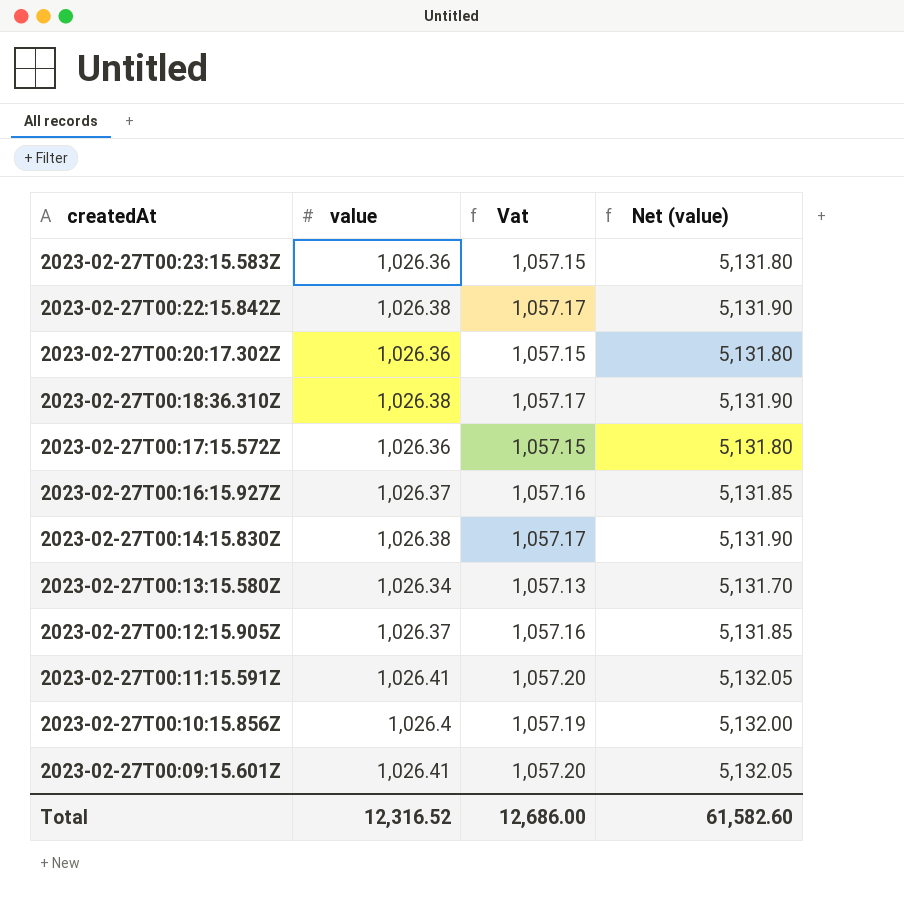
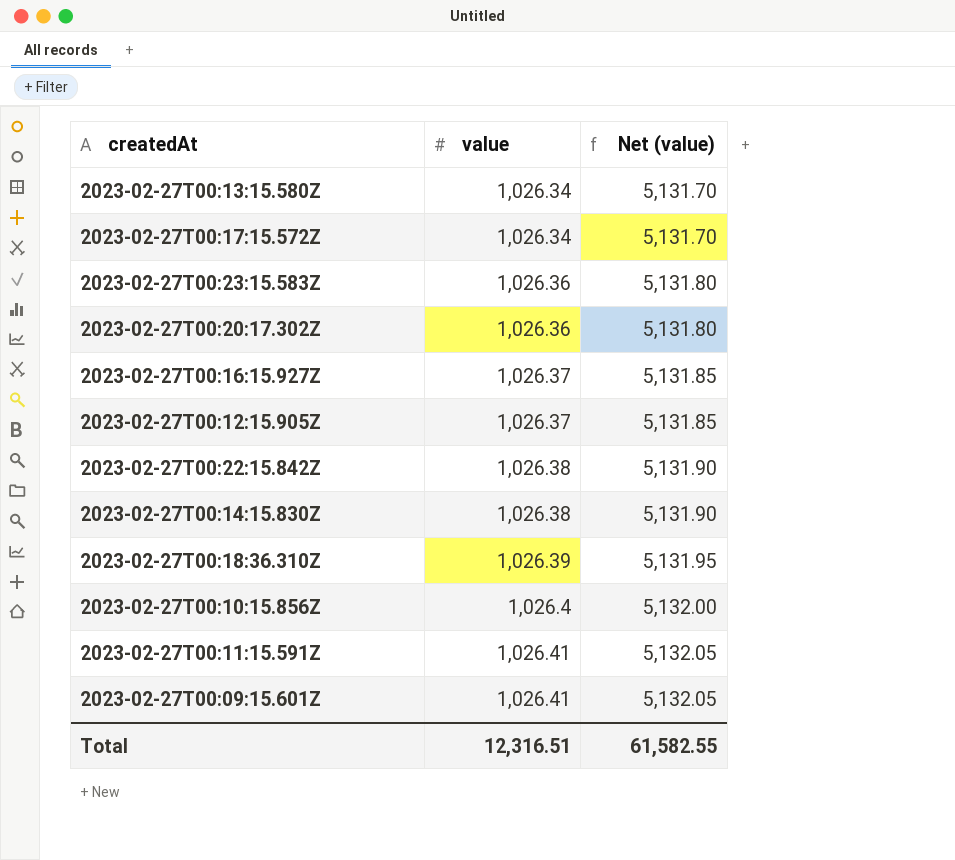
row order: createdAt descending -> value ascending
column Vat | formula: [value] * 1.03 -> none
2023-02-27T00:17:15.572Z | value: 1,026.36 -> 1,026.34
2023-02-27T00:17:15.572Z | Net (value): 5,131.80 -> 5,131.70
2023-02-27T00:18:36.310Z | value: 1,026.38 -> 1,026.39
2023-02-27T00:18:36.310Z | Net (value): 5,131.90 -> 5,131.95
Total | value: 12,316.52 -> 12,316.51
Total | Net (value): 61,582.60 -> 61,582.55

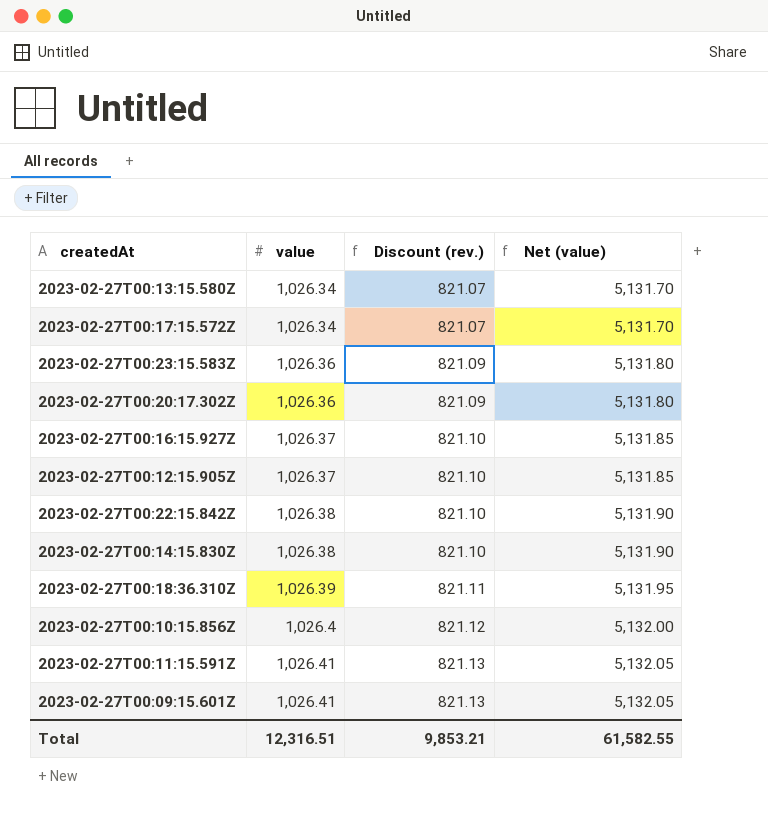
column Discount (rev.) | formula: none -> [value] * 0.8

